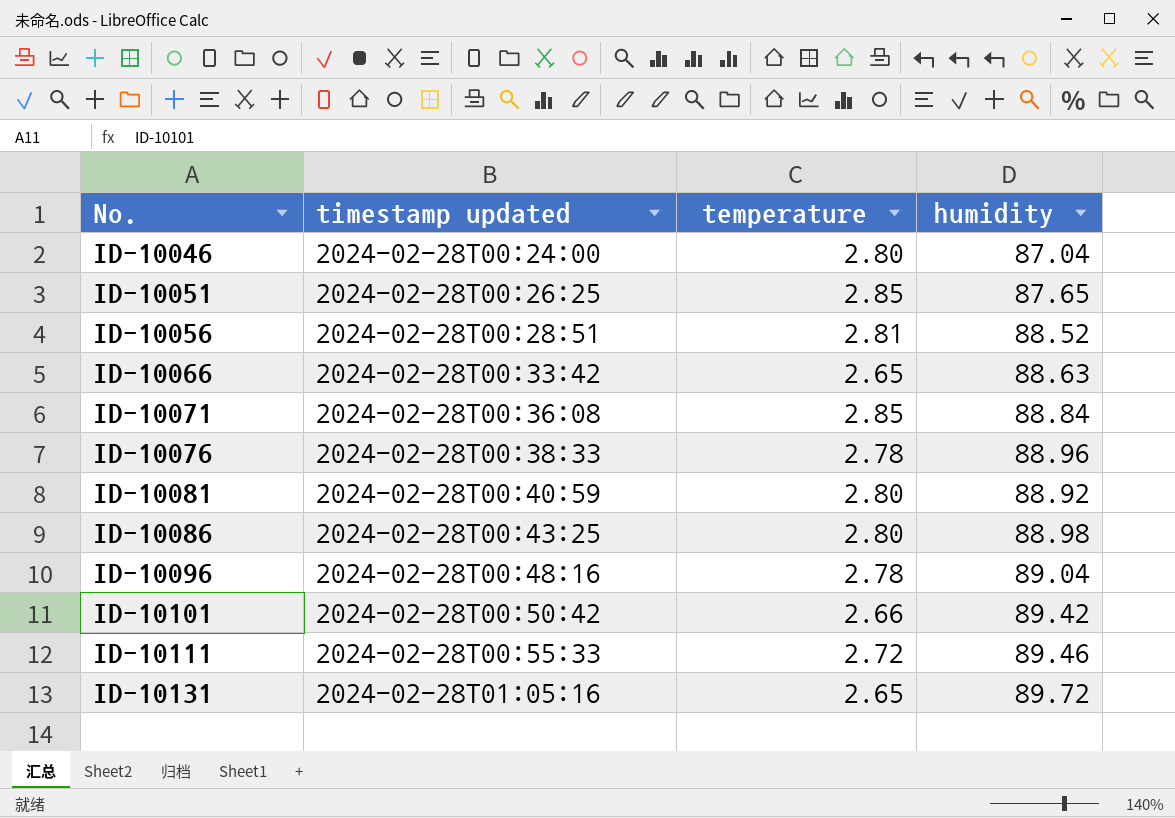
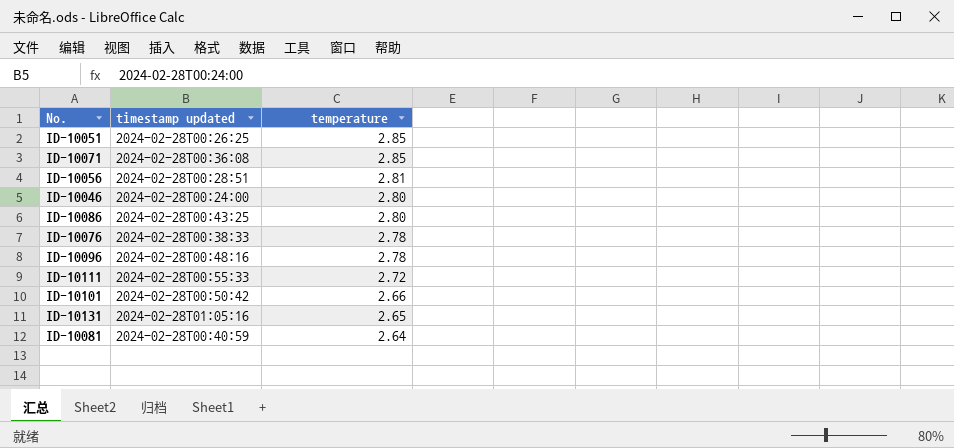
row order: No. ascending -> temperature descending
column humidity | position: 4 -> none
row ID-10066: 2024-02-28T00:33:42 | 2.65 | 88.63 -> none
ID-10081 | temperature: 2.80 -> 2.64

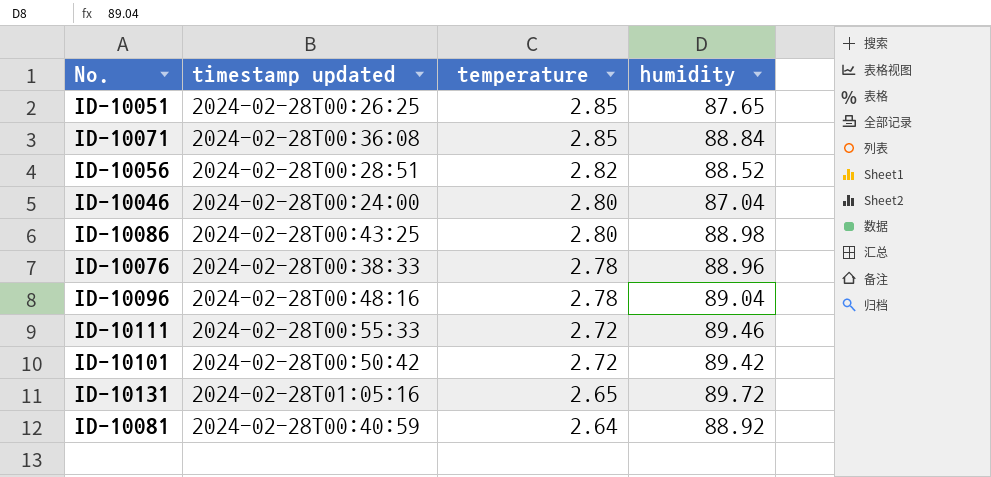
column humidity | position: none -> 4
ID-10056 | temperature: 2.81 -> 2.82
ID-10101 | temperature: 2.66 -> 2.72

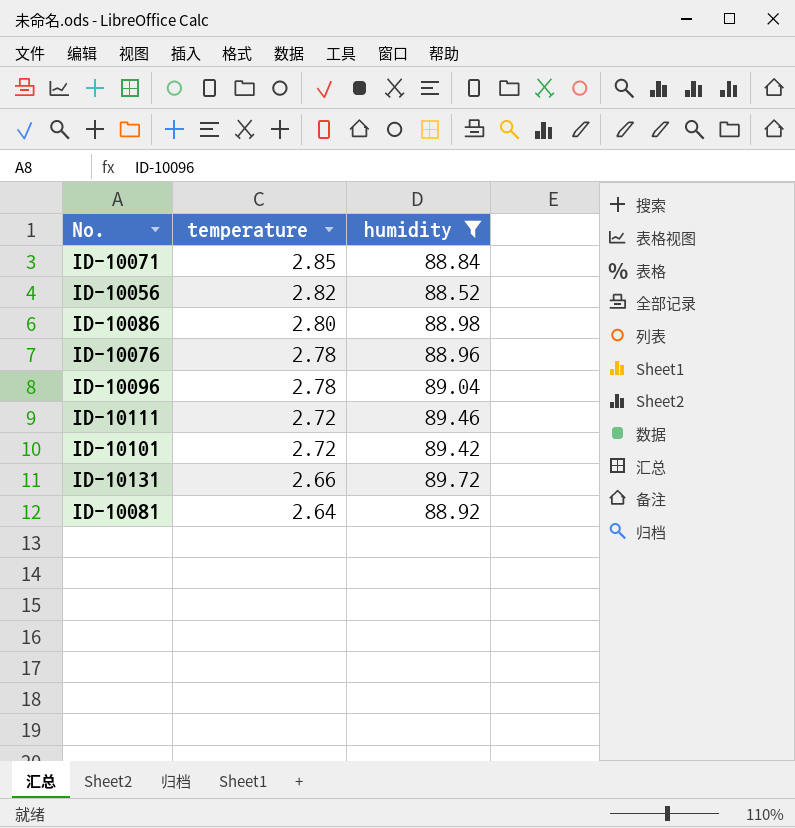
filter: none -> humidity >= 88.52
column timestamp updated | position: 2 -> none
ID-10131 | temperature: 2.65 -> 2.66

